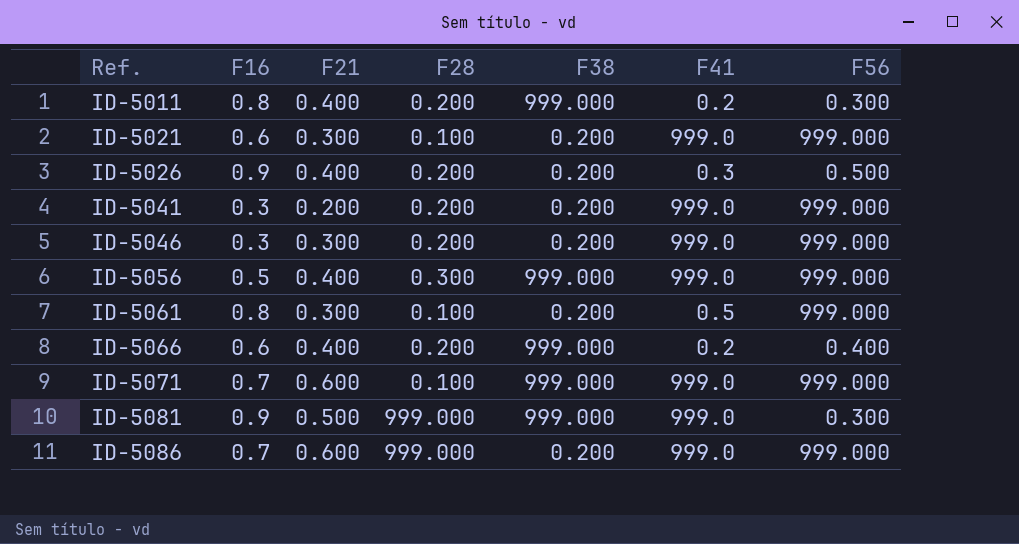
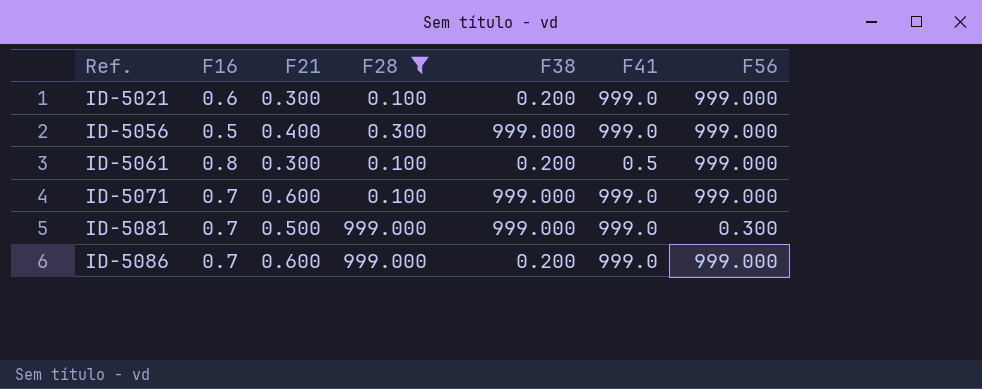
filter: none -> F28 != 0.200
ID-5081 | F16: 0.9 -> 0.7

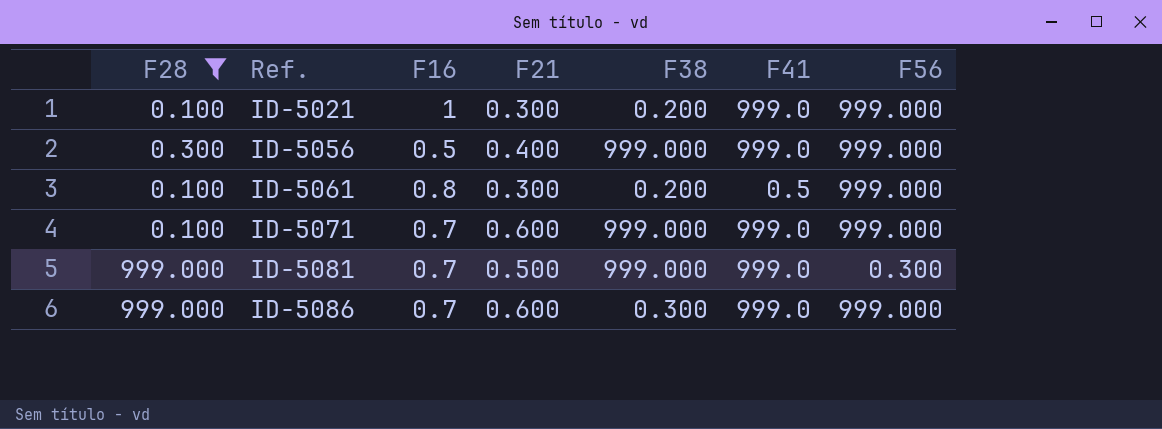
column F28 | position: 4 -> 1
ID-5021 | F16: 0.6 -> 1
ID-5086 | F38: 0.200 -> 0.300

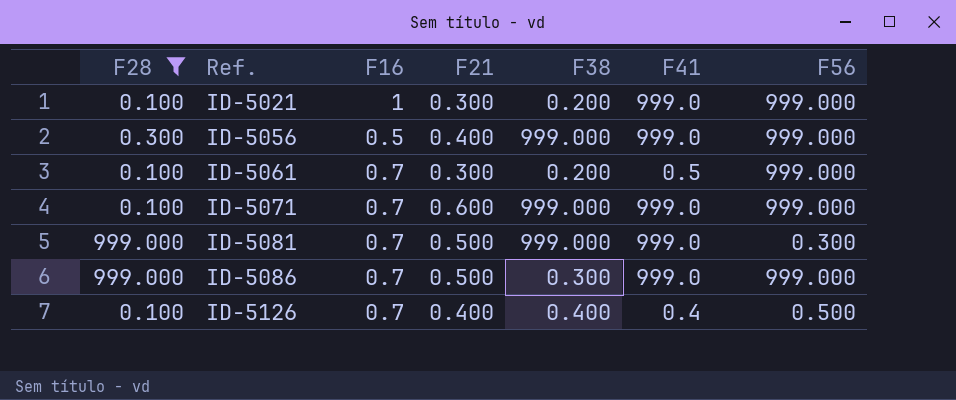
ID-5061 | F16: 0.8 -> 0.7
ID-5086 | F21: 0.600 -> 0.500
row ID-5126: none -> 0.100 | 0.7 | 0.400 | 0.400 | 0.4 | 0.500

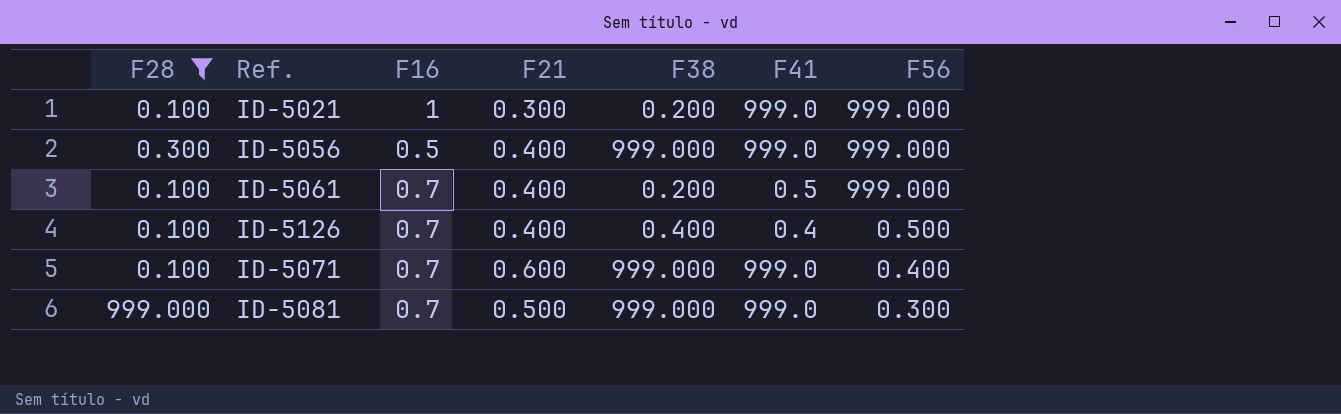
row order: Ref. ascending -> F56 descending
row ID-5086: 999.000 | 0.7 | 0.500 | 0.300 | 999.0 | 999.000 -> none
ID-5061 | F21: 0.300 -> 0.400
ID-5071 | F56: 999.000 -> 0.400

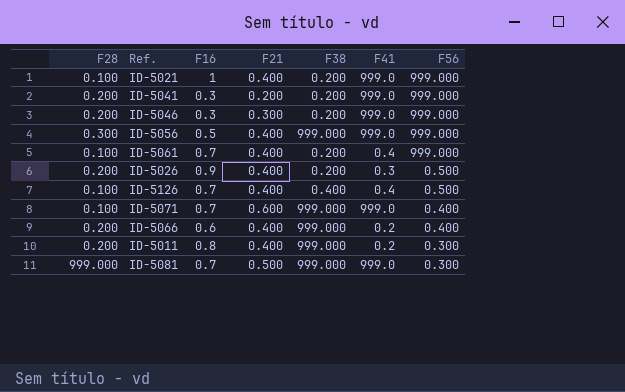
filter: F28 != 0.200 -> none
ID-5021 | F21: 0.300 -> 0.400
ID-5061 | F41: 0.5 -> 0.4

